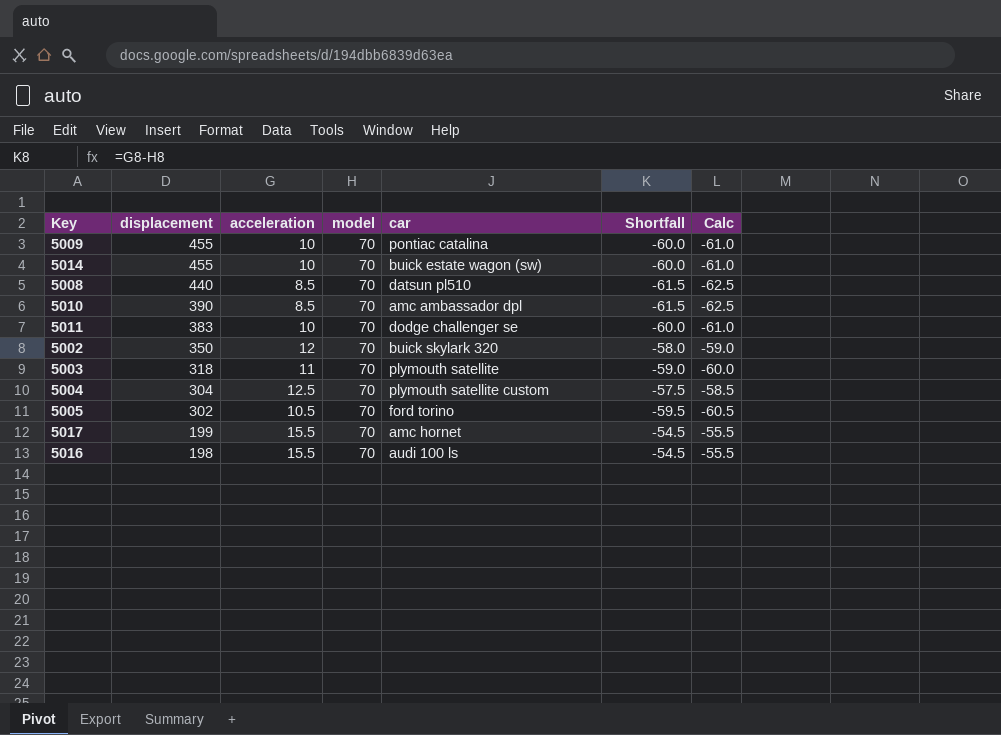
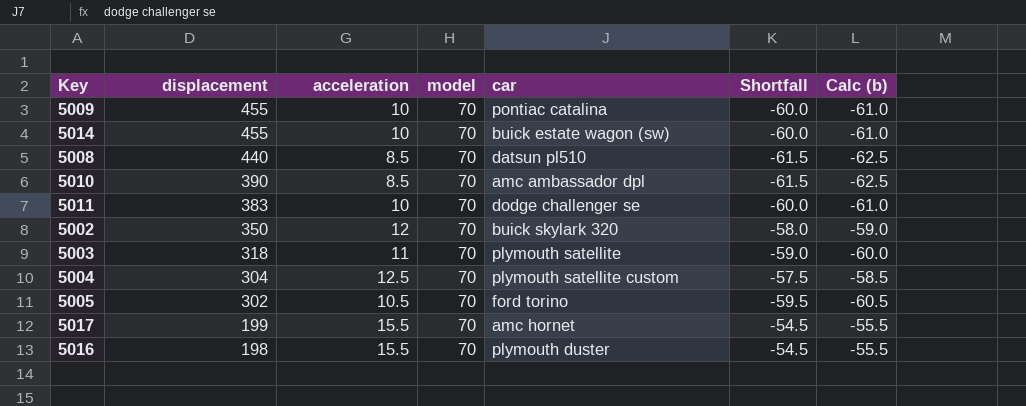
column name: Calc -> Calc (b)
5016 | car: audi 100 ls -> plymouth duster

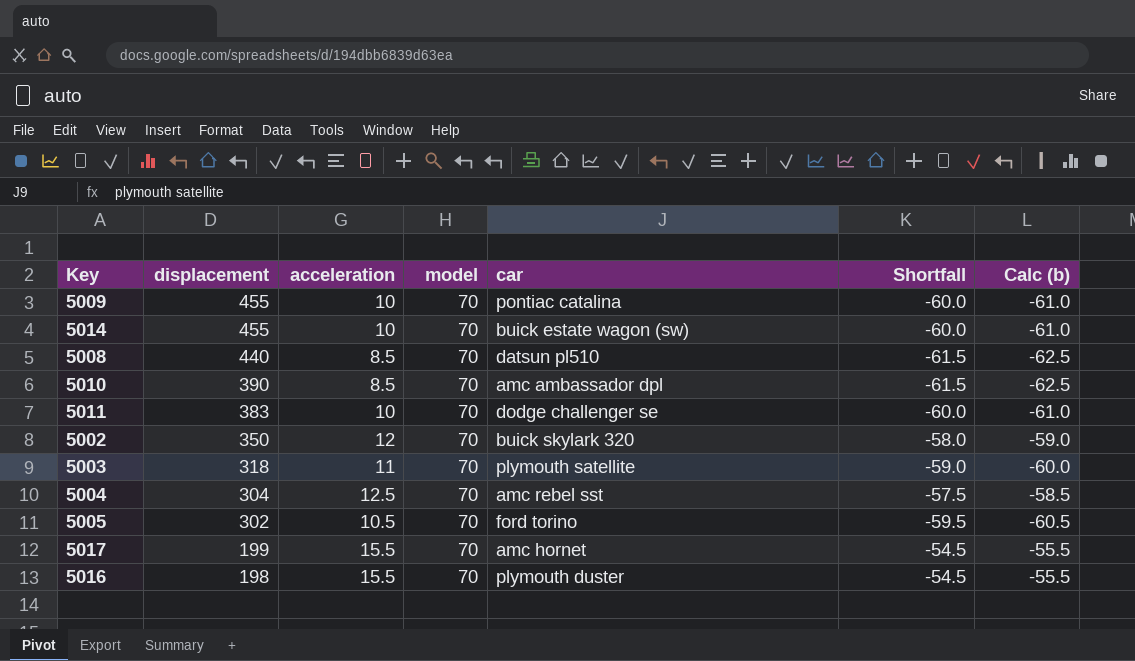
5004 | car: plymouth satellite custom -> amc rebel sst

